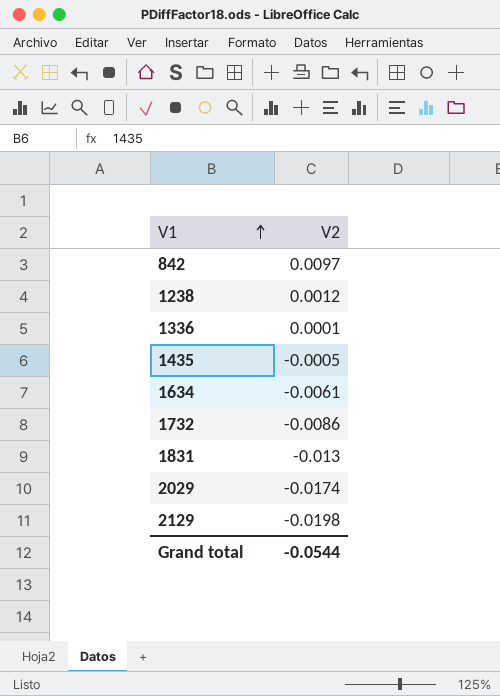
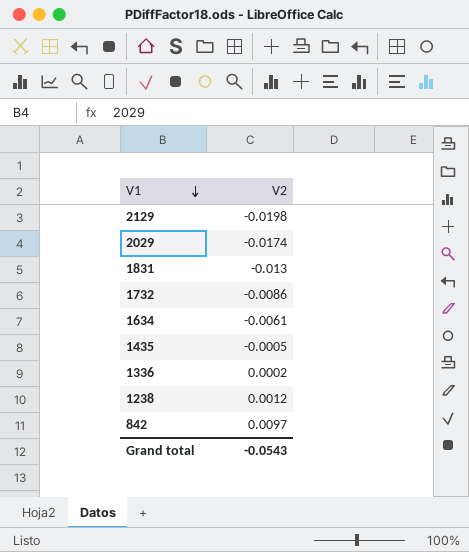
row order: V1 ascending -> V1 descending
1336 | V2: 0.0001 -> 0.0002
Grand total | V2: -0.0544 -> -0.0543

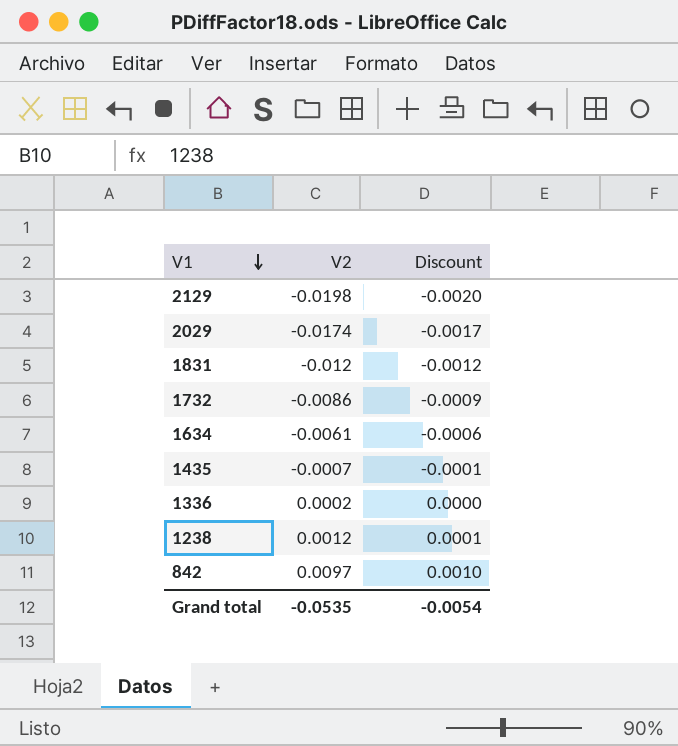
column Discount | formula: none -> [V2] * 0.1
1831 | V2: -0.013 -> -0.012
1435 | V2: -0.0005 -> -0.0007
Grand total | V2: -0.0543 -> -0.0535

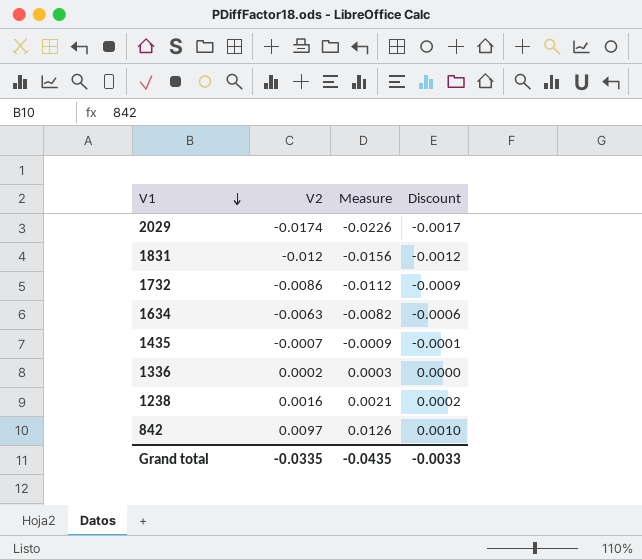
column Measure | formula: none -> [V2] * 1.3
row 2129: -0.0198 | -0.0020 -> none
1634 | V2: -0.0061 -> -0.0063
1238 | V2: 0.0012 -> 0.0016
1238 | Discount: 0.0001 -> 0.0002
Grand total | V2: -0.0535 -> -0.0335
Grand total | Discount: -0.0054 -> -0.0033

